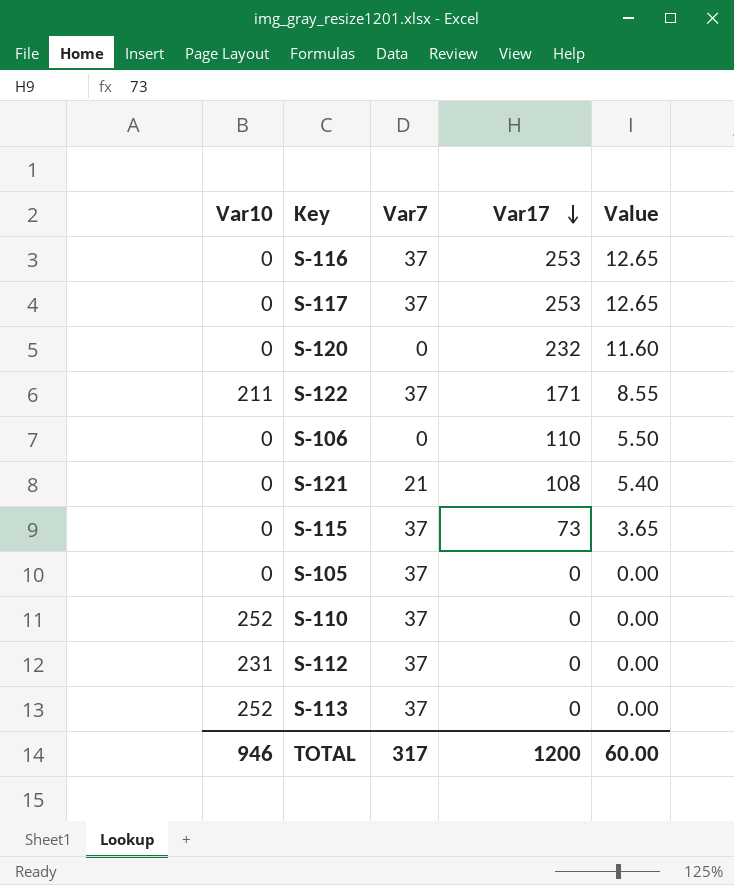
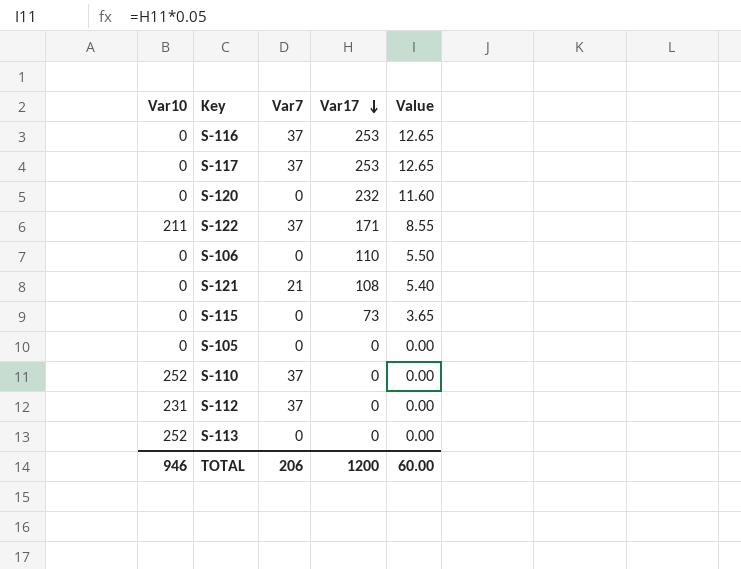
S-115 | Var7: 37 -> 0
S-105 | Var7: 37 -> 0
S-113 | Var7: 37 -> 0
TOTAL | Var7: 317 -> 206

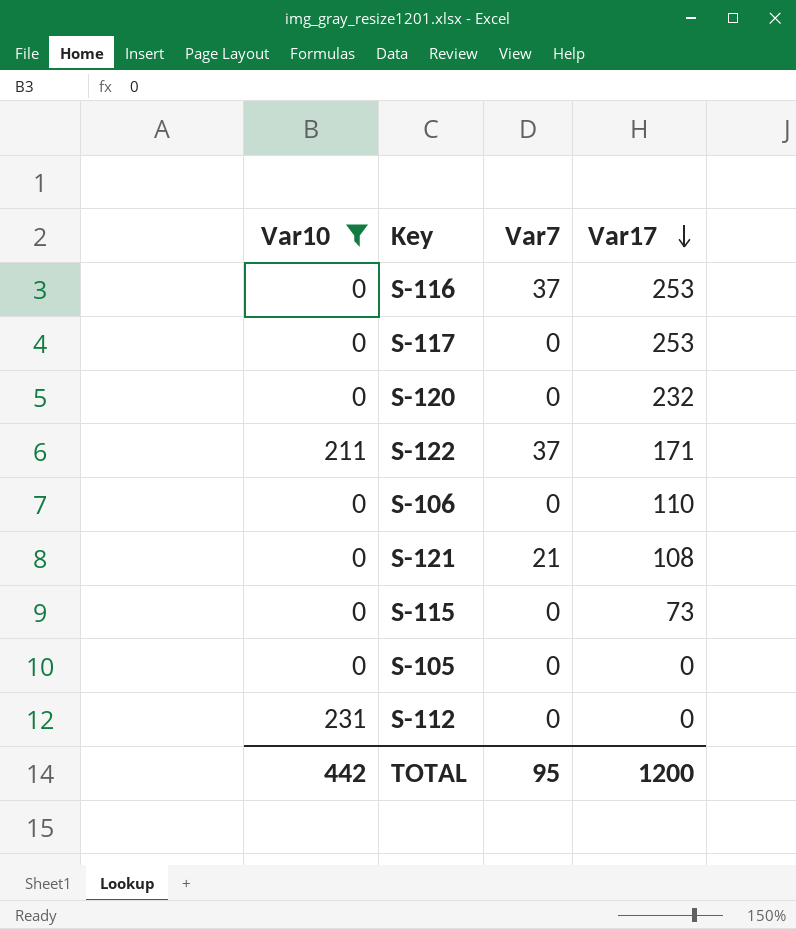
filter: none -> Var10 != 252
column Value | formula: [Var17] * 0.05 -> none
S-117 | Var7: 37 -> 0
S-112 | Var7: 37 -> 0
TOTAL | Var10: 946 -> 442
TOTAL | Var7: 206 -> 95

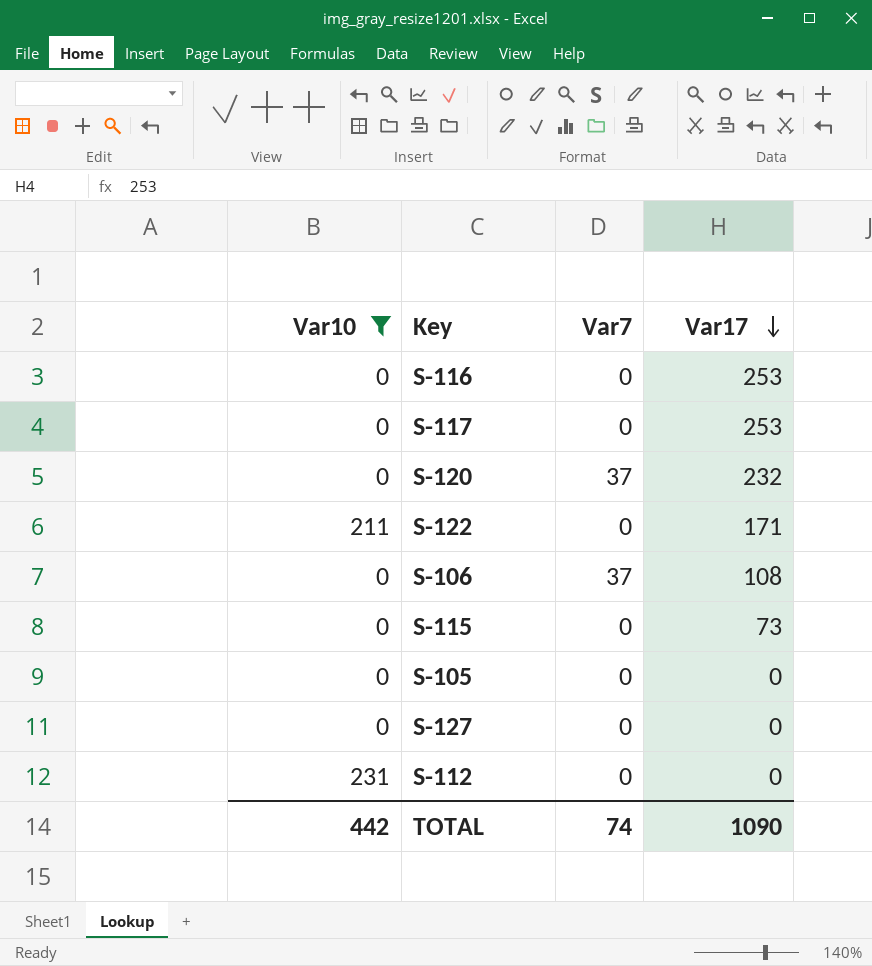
row S-121: 0 | 21 | 108 -> none
S-116 | Var7: 37 -> 0
S-120 | Var7: 0 -> 37
S-122 | Var7: 37 -> 0
S-106 | Var7: 0 -> 37
S-106 | Var17: 110 -> 108
row S-127: none -> 0 | 0 | 0
TOTAL | Var7: 95 -> 74
TOTAL | Var17: 1200 -> 1090

